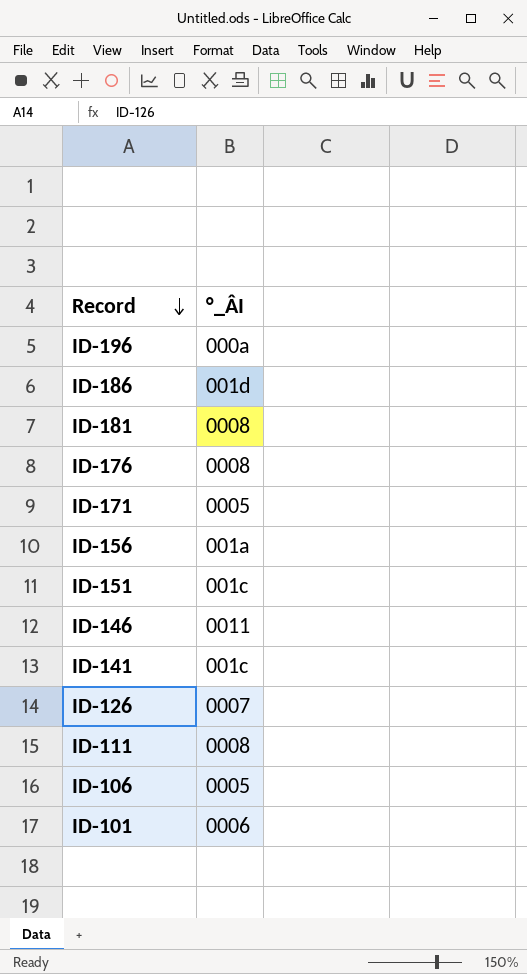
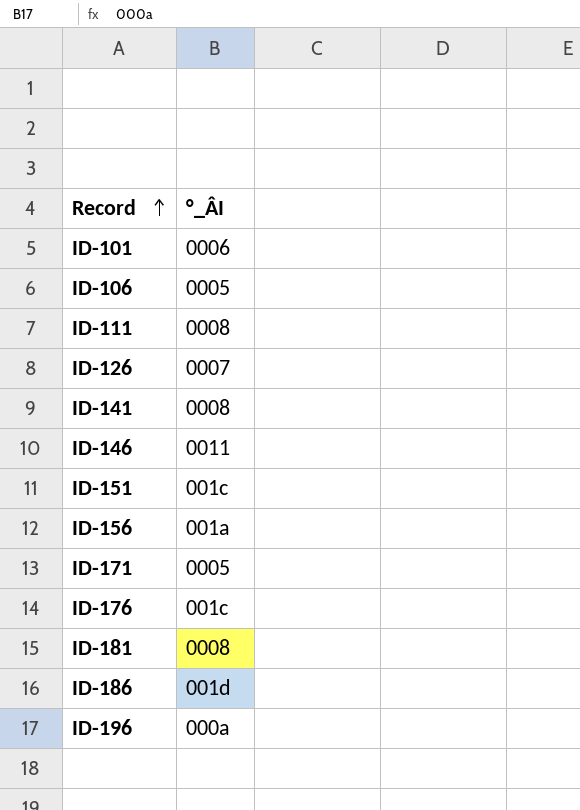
row order: Record descending -> Record ascending
ID-141 | °_ÂI: 001c -> 0008
ID-176 | °_ÂI: 0008 -> 001c

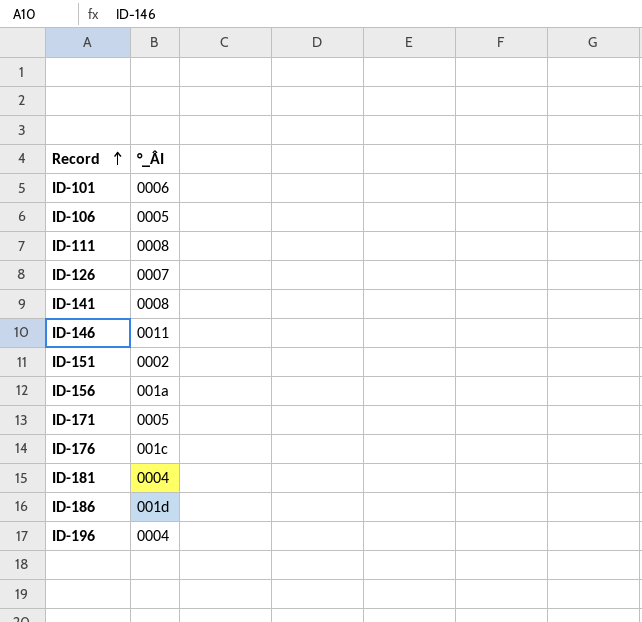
ID-151 | °_ÂI: 001c -> 0002
ID-181 | °_ÂI: 0008 -> 0004
ID-196 | °_ÂI: 000a -> 0004

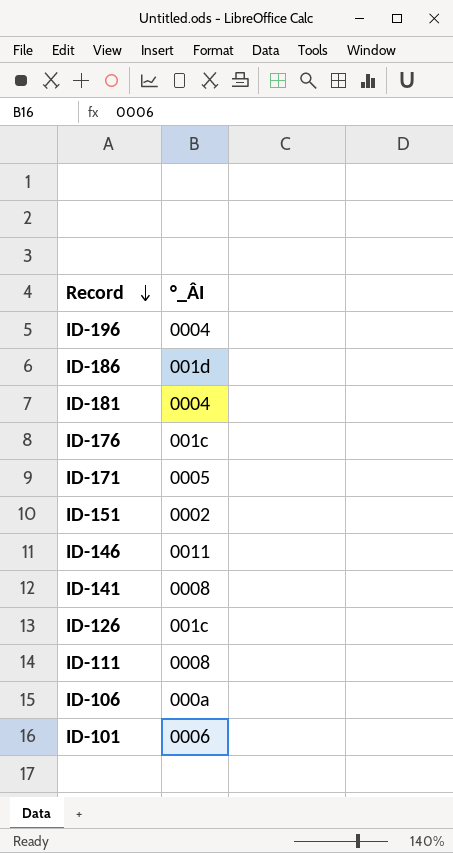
row order: Record ascending -> Record descending
row ID-156: 001a -> none
ID-126 | °_ÂI: 0007 -> 001c
ID-106 | °_ÂI: 0005 -> 000a

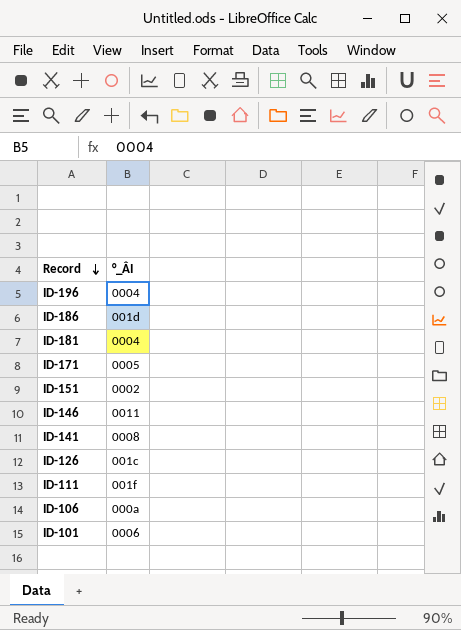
row ID-176: 001c -> none
ID-111 | °_ÂI: 0008 -> 001f

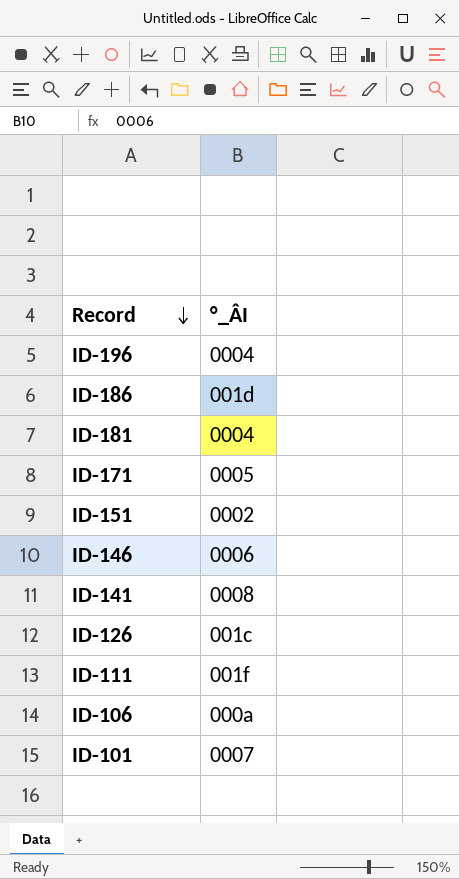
ID-146 | °_ÂI: 0011 -> 0006
ID-101 | °_ÂI: 0006 -> 0007

